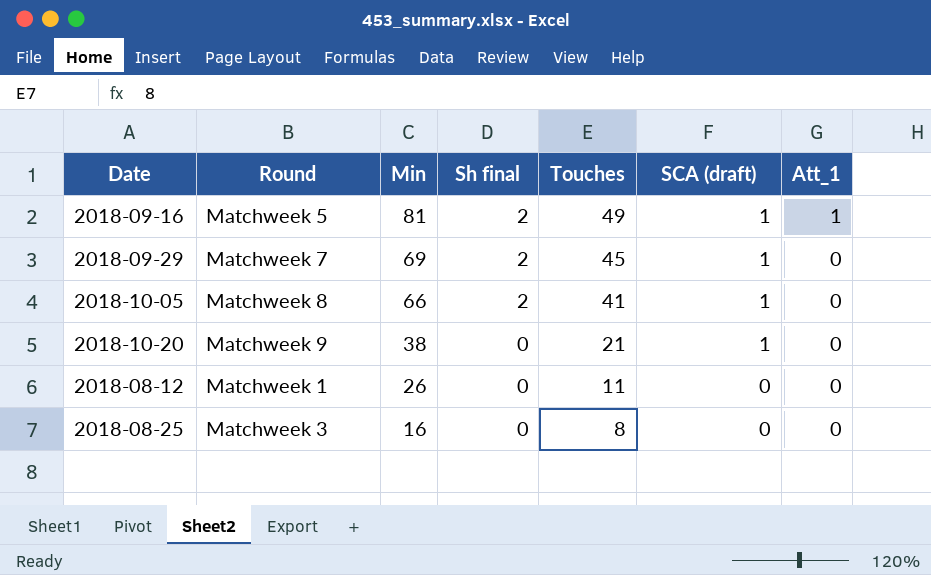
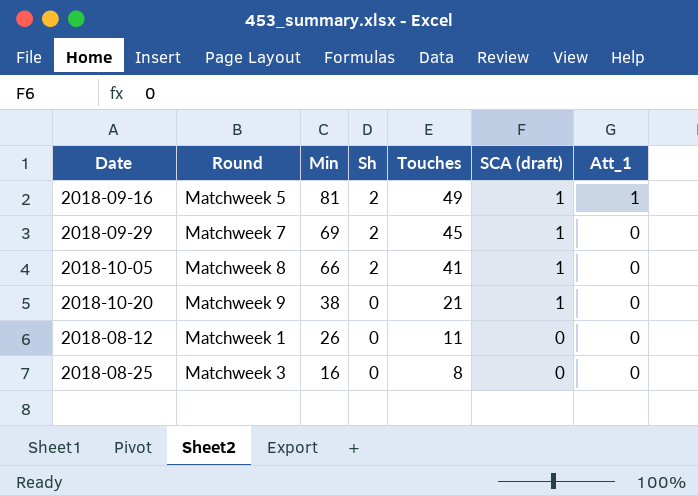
column name: Sh final -> Sh

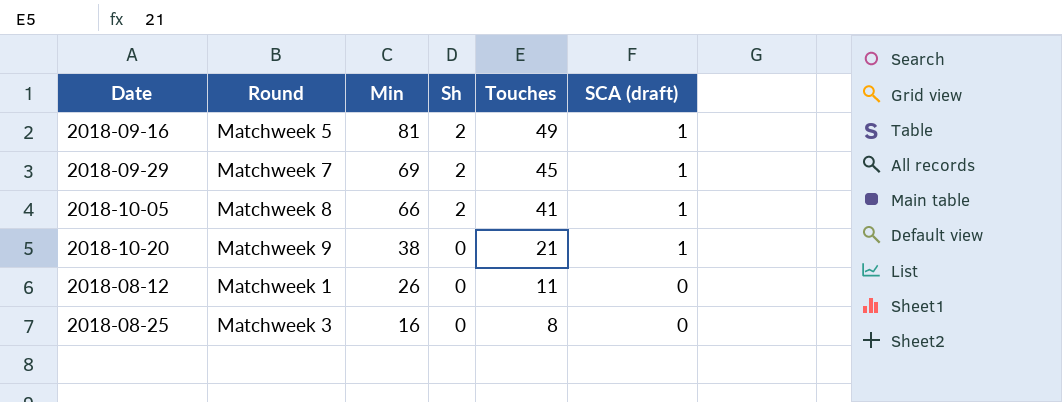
column Att_1 | position: 7 -> none

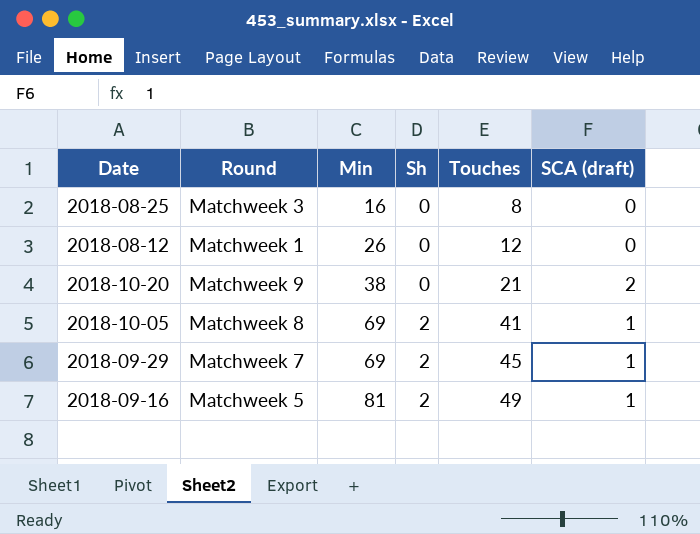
row order: Min descending -> Min ascending
2018-08-12 | Touches: 11 -> 12
2018-10-20 | SCA (draft): 1 -> 2
2018-10-05 | Min: 66 -> 69

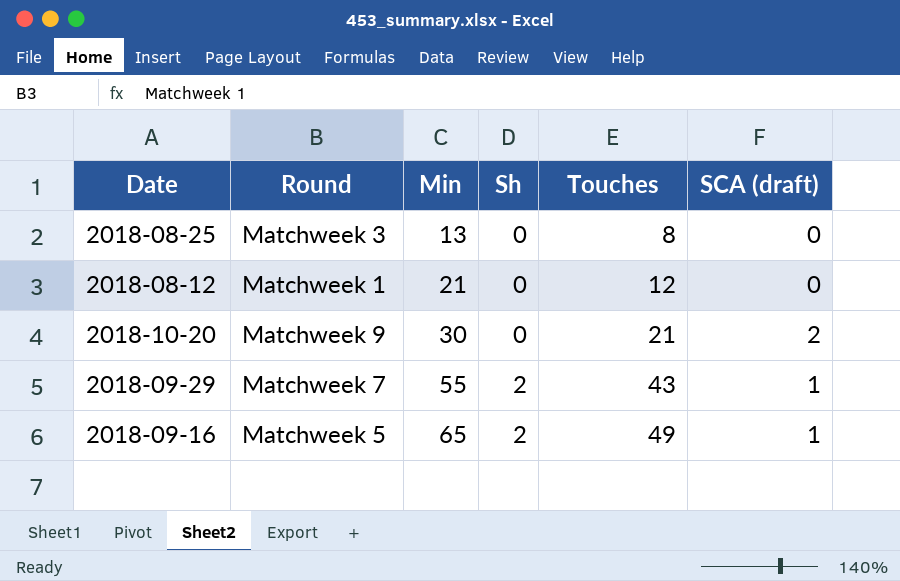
row 2018-10-05: Matchweek 8 | 69 | 2 | 41 | 1 -> none
2018-08-25 | Min: 16 -> 13
2018-08-12 | Min: 26 -> 21
2018-10-20 | Min: 38 -> 30
2018-09-29 | Min: 69 -> 55
2018-09-29 | Touches: 45 -> 43
2018-09-16 | Min: 81 -> 65

